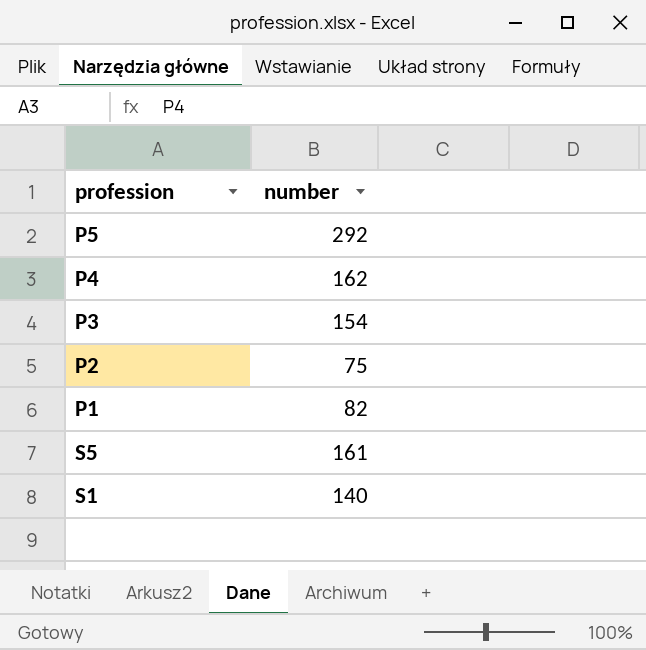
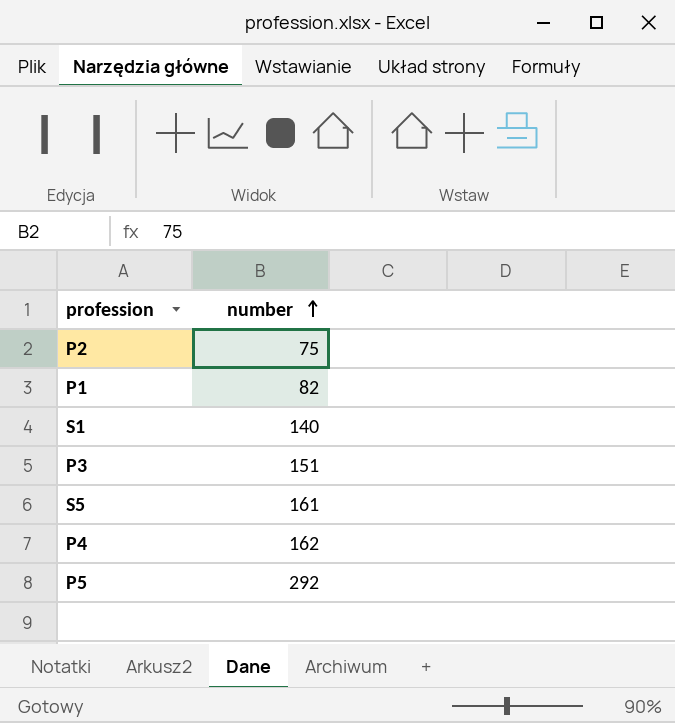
row order: none -> number ascending
P3 | number: 154 -> 151

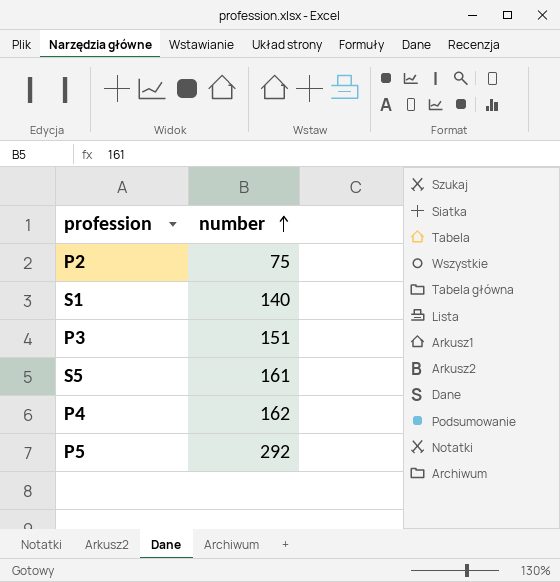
row P1: 82 -> none

